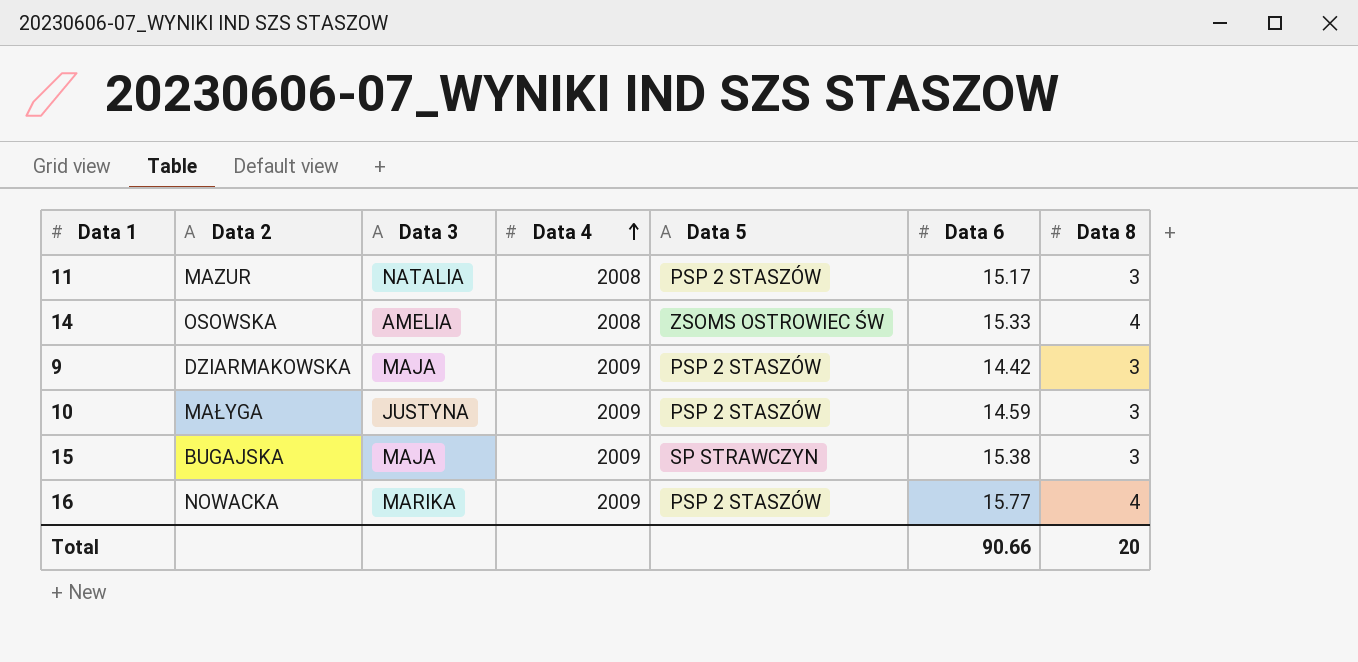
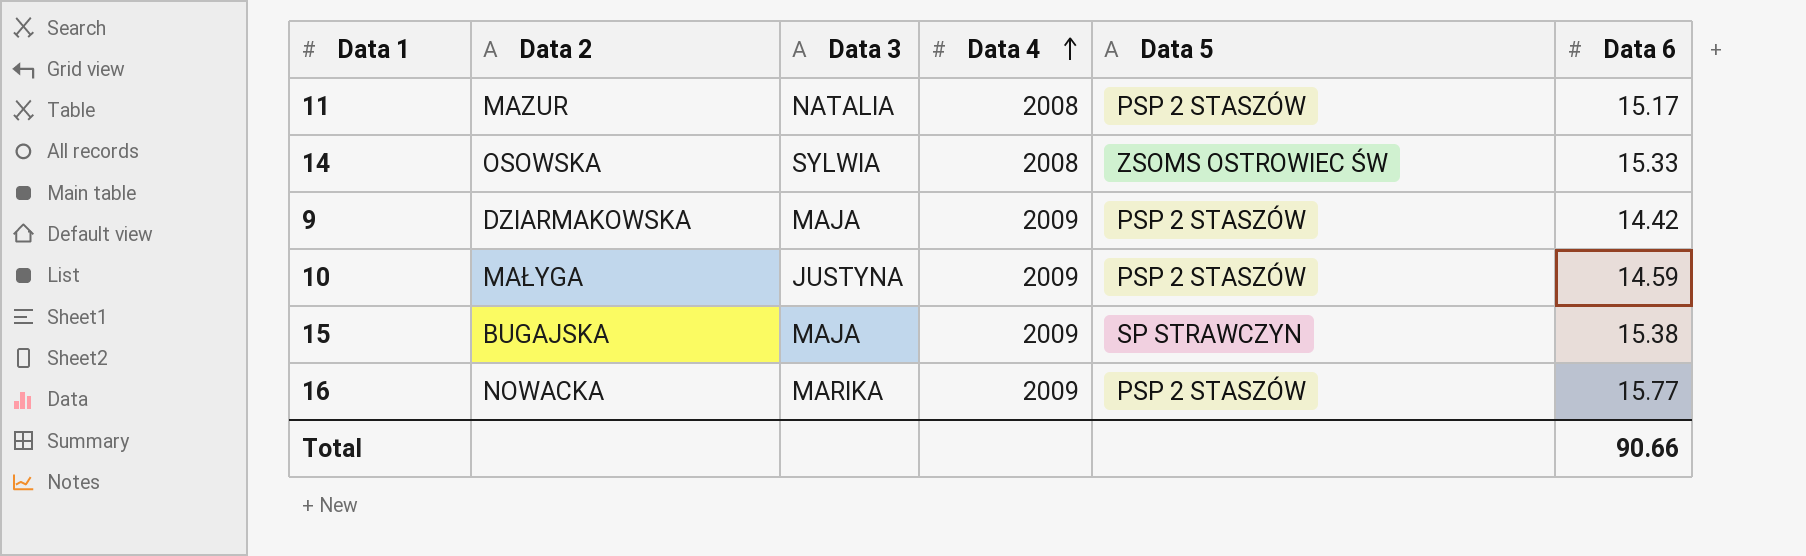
column Data 8 | position: 7 -> none
14 | Data 3: AMELIA -> SYLWIA

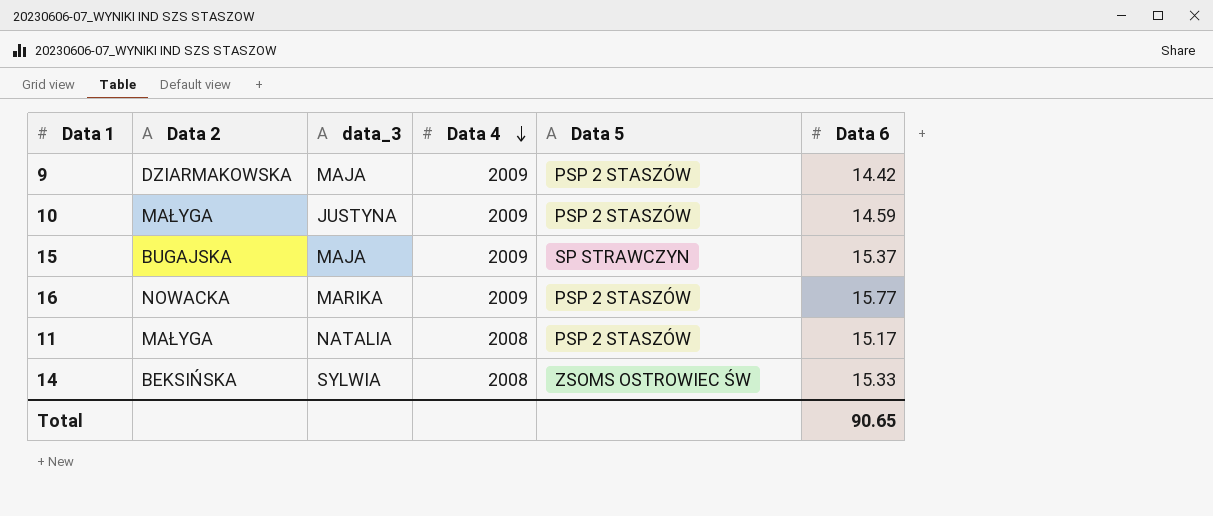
row order: Data 4 ascending -> Data 4 descending
column name: Data 3 -> data_3
15 | Data 6: 15.38 -> 15.37
11 | Data 2: MAZUR -> MAŁYGA
14 | Data 2: OSOWSKA -> BEKSIŃSKA
Total | Data 6: 90.66 -> 90.65

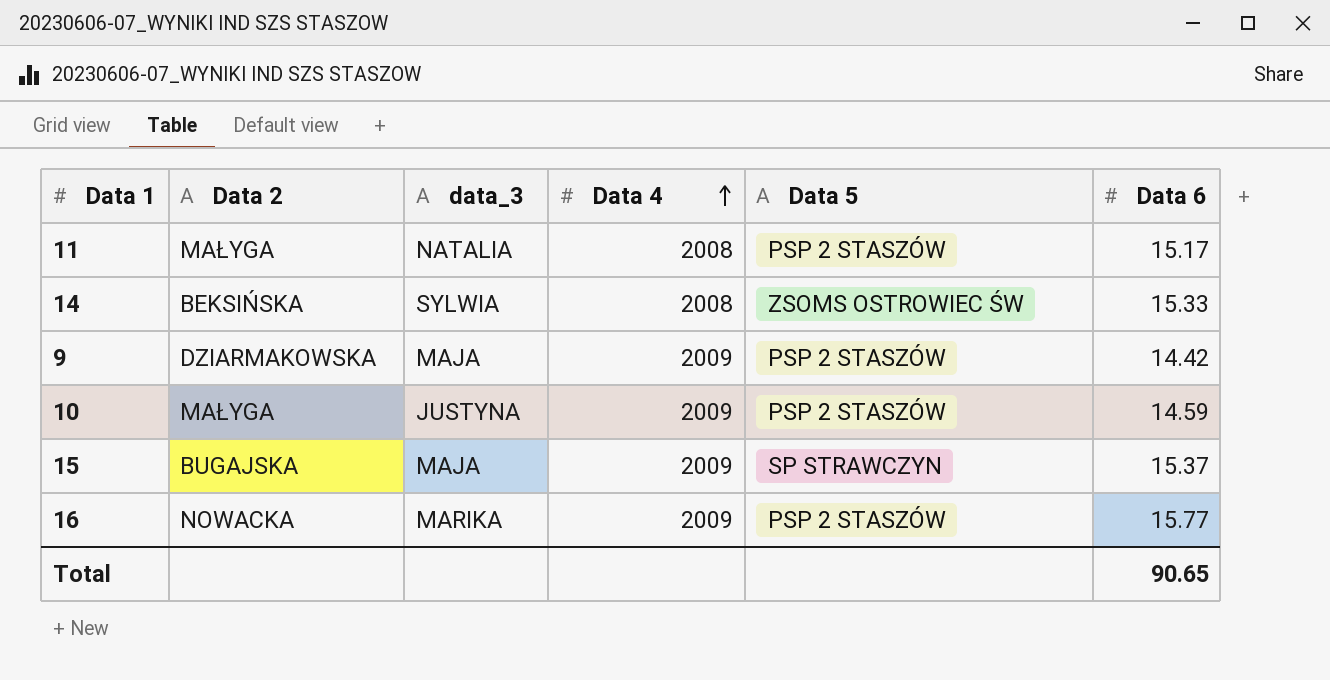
row order: Data 4 descending -> Data 4 ascending

